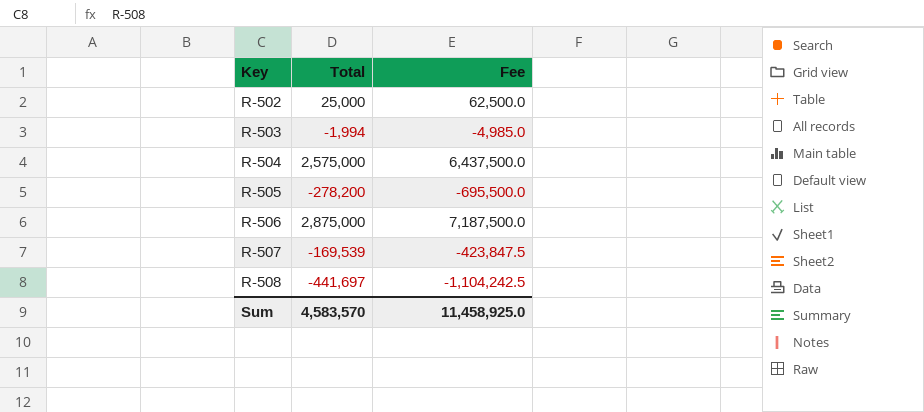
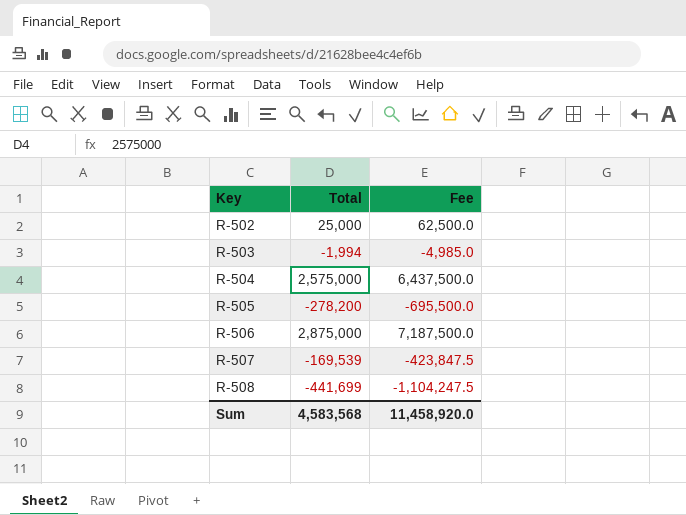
R-508 | Total: -441,697 -> -441,699
R-508 | Fee: -1,104,242.5 -> -1,104,247.5
Sum | Total: 4,583,570 -> 4,583,568
Sum | Fee: 11,458,925.0 -> 11,458,920.0

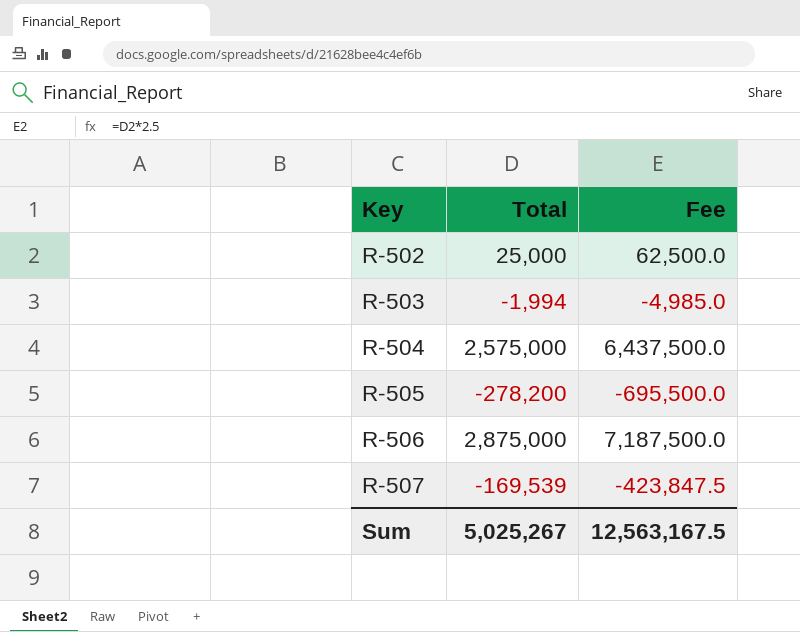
row R-508: -441,699 | -1,104,247.5 -> none
Sum | Total: 4,583,568 -> 5,025,267
Sum | Fee: 11,458,920.0 -> 12,563,167.5

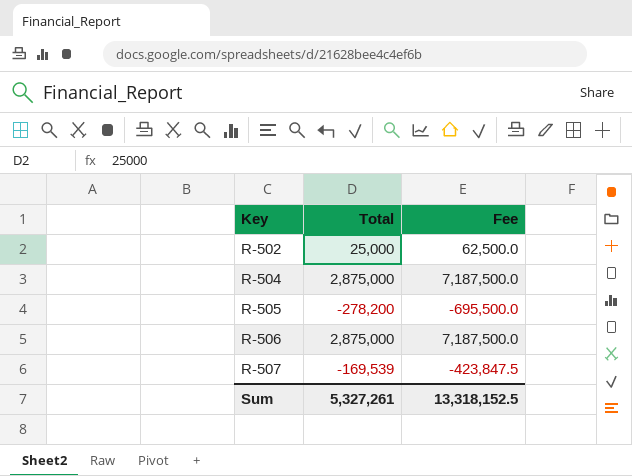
row R-503: -1,994 | -4,985.0 -> none
R-504 | Total: 2,575,000 -> 2,875,000
R-504 | Fee: 6,437,500.0 -> 7,187,500.0
Sum | Total: 5,025,267 -> 5,327,261
Sum | Fee: 12,563,167.5 -> 13,318,152.5

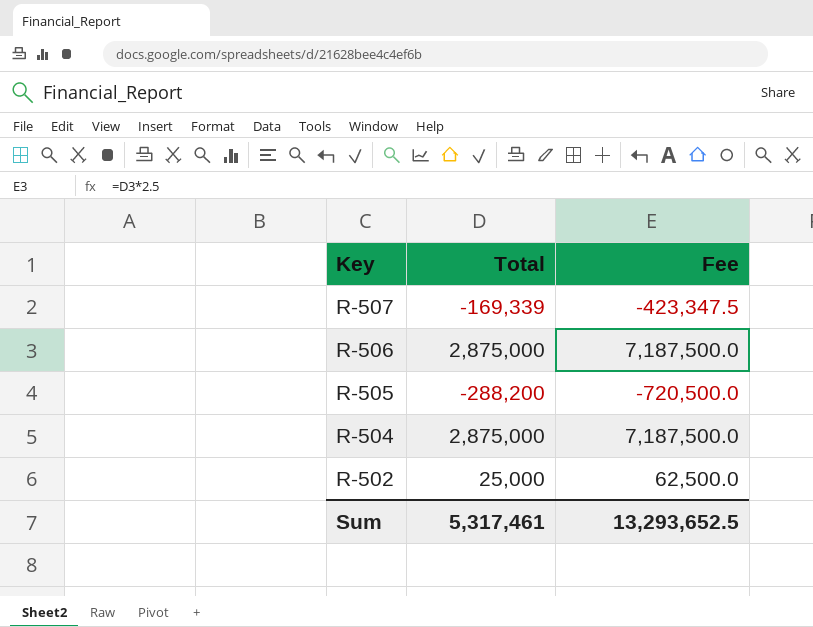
row order: Key ascending -> Key descending
R-507 | Total: -169,539 -> -169,339
R-507 | Fee: -423,847.5 -> -423,347.5
R-505 | Total: -278,200 -> -288,200
R-505 | Fee: -695,500.0 -> -720,500.0
Sum | Total: 5,327,261 -> 5,317,461
Sum | Fee: 13,318,152.5 -> 13,293,652.5

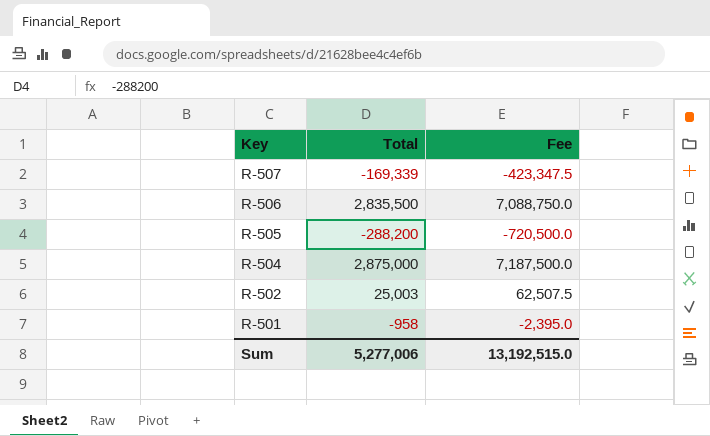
R-506 | Total: 2,875,000 -> 2,835,500
R-506 | Fee: 7,187,500.0 -> 7,088,750.0
R-502 | Total: 25,000 -> 25,003
R-502 | Fee: 62,500.0 -> 62,507.5
row R-501: none -> -958 | -2,395.0
Sum | Total: 5,317,461 -> 5,277,006
Sum | Fee: 13,293,652.5 -> 13,192,515.0

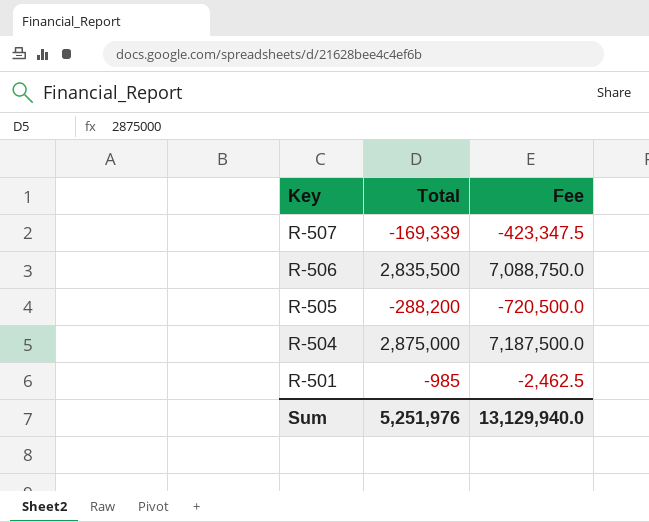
row R-502: 25,003 | 62,507.5 -> none
R-501 | Total: -958 -> -985
R-501 | Fee: -2,395.0 -> -2,462.5
Sum | Total: 5,277,006 -> 5,251,976
Sum | Fee: 13,192,515.0 -> 13,129,940.0

